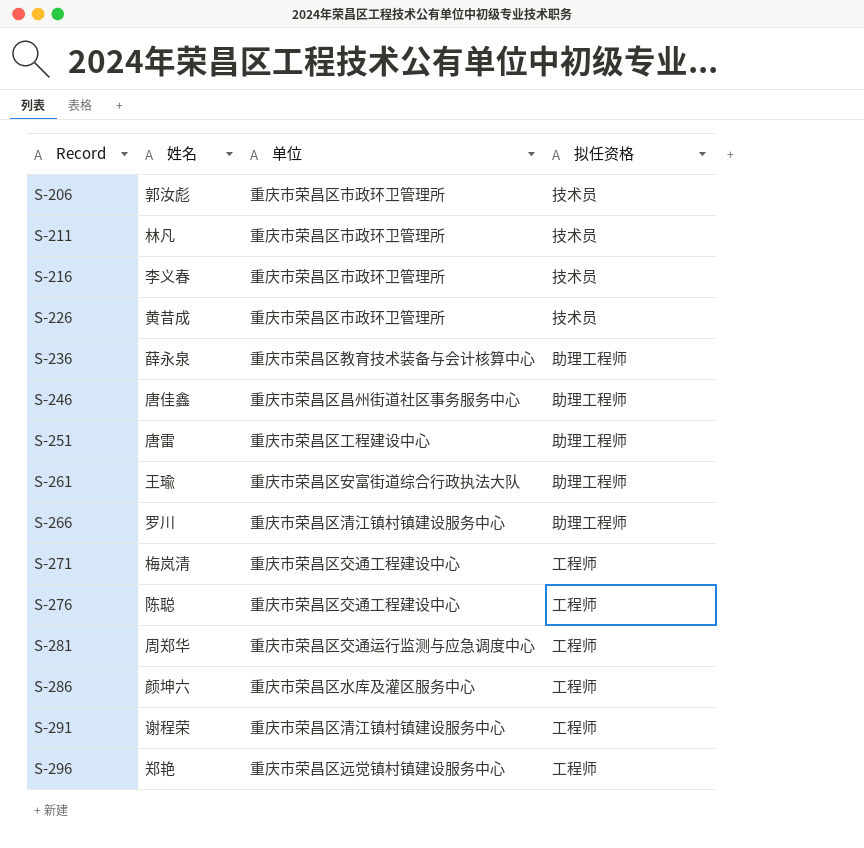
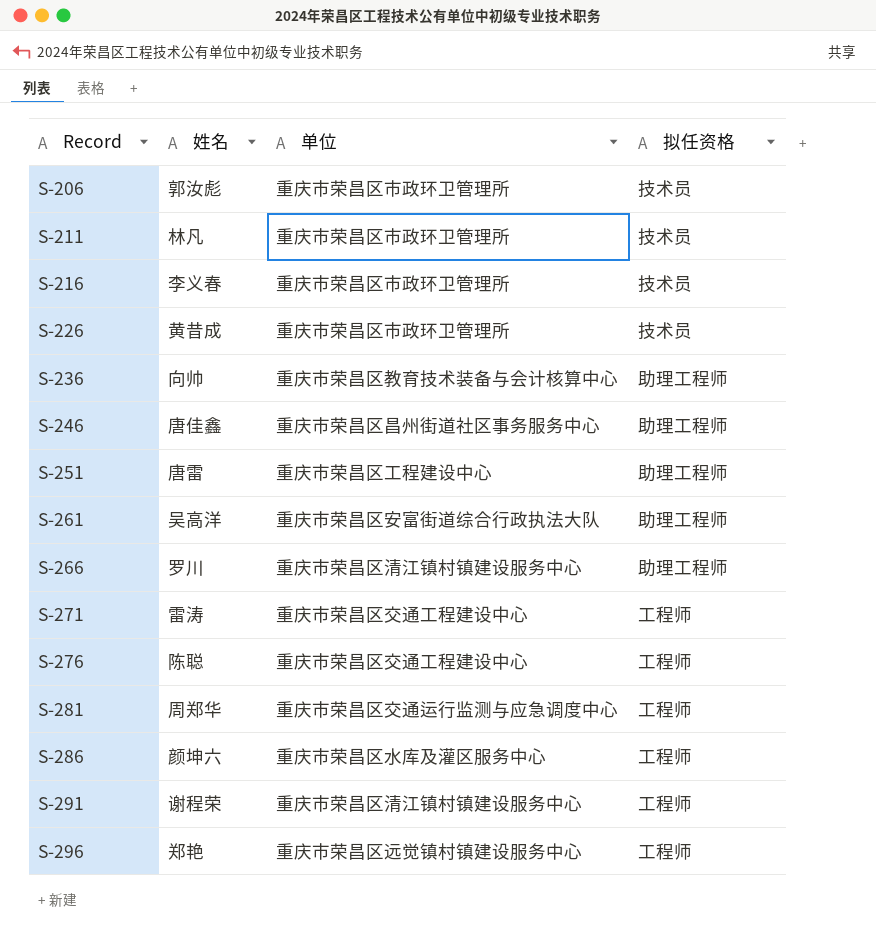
S-236 | 姓名: 薛永泉 -> 向帅
S-261 | 姓名: 王瑜 -> 吴高洋
S-271 | 姓名: 梅岚清 -> 雷涛

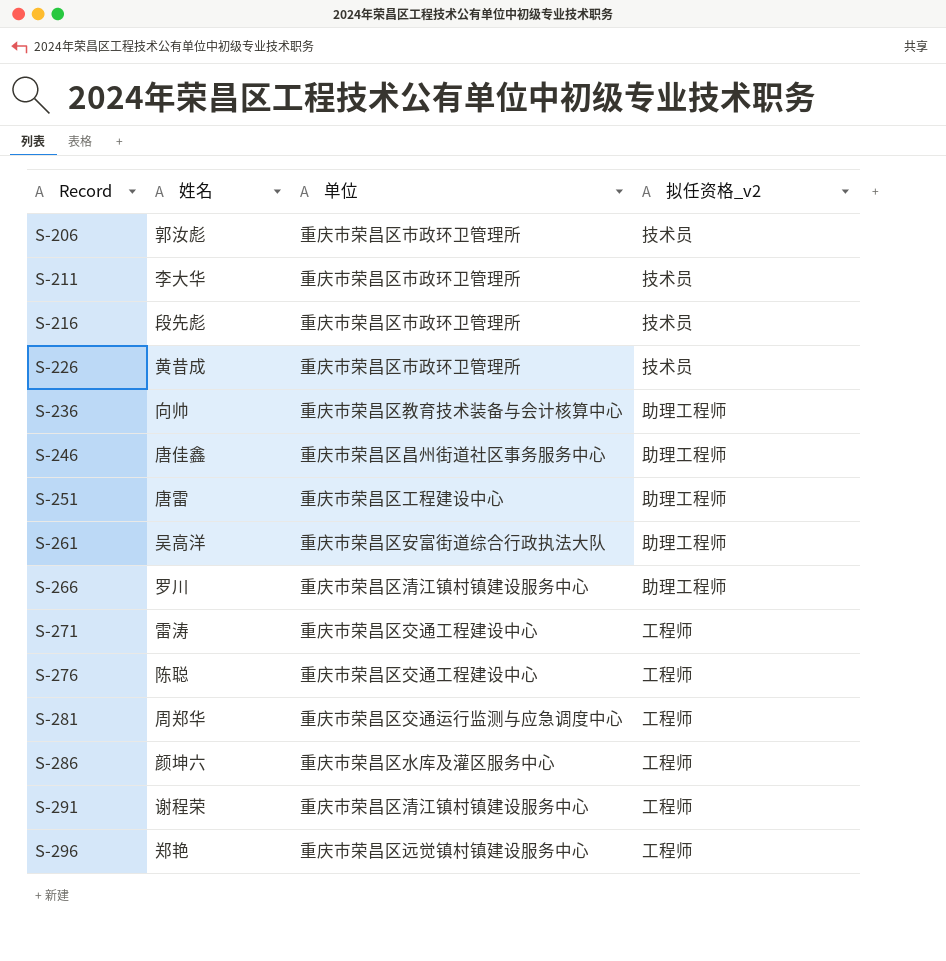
column name: 拟任资格 -> 拟任资格_v2
S-211 | 姓名: 林凡 -> 李大华
S-216 | 姓名: 李义春 -> 段先彪

